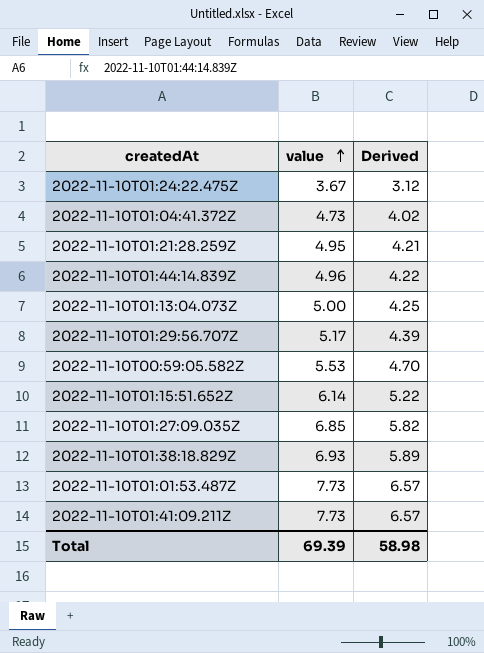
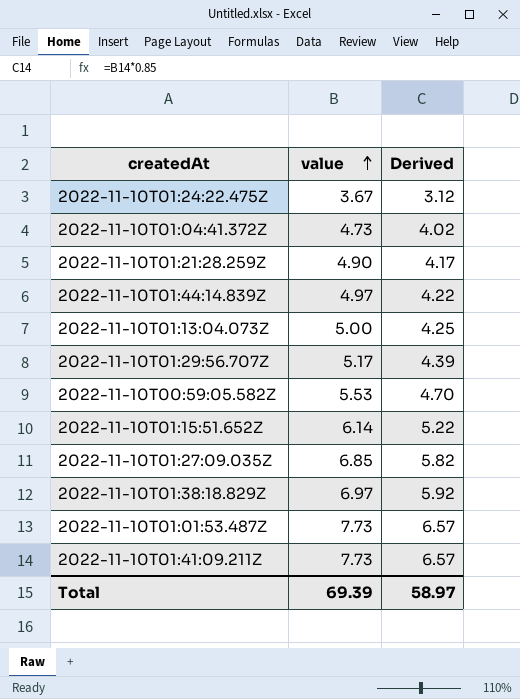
2022-11-10T01:21:28.259Z | value: 4.95 -> 4.90
2022-11-10T01:21:28.259Z | Derived: 4.21 -> 4.17
2022-11-10T01:44:14.839Z | value: 4.96 -> 4.97
2022-11-10T01:38:18.829Z | value: 6.93 -> 6.97
2022-11-10T01:38:18.829Z | Derived: 5.89 -> 5.92
Total | Derived: 58.98 -> 58.97

